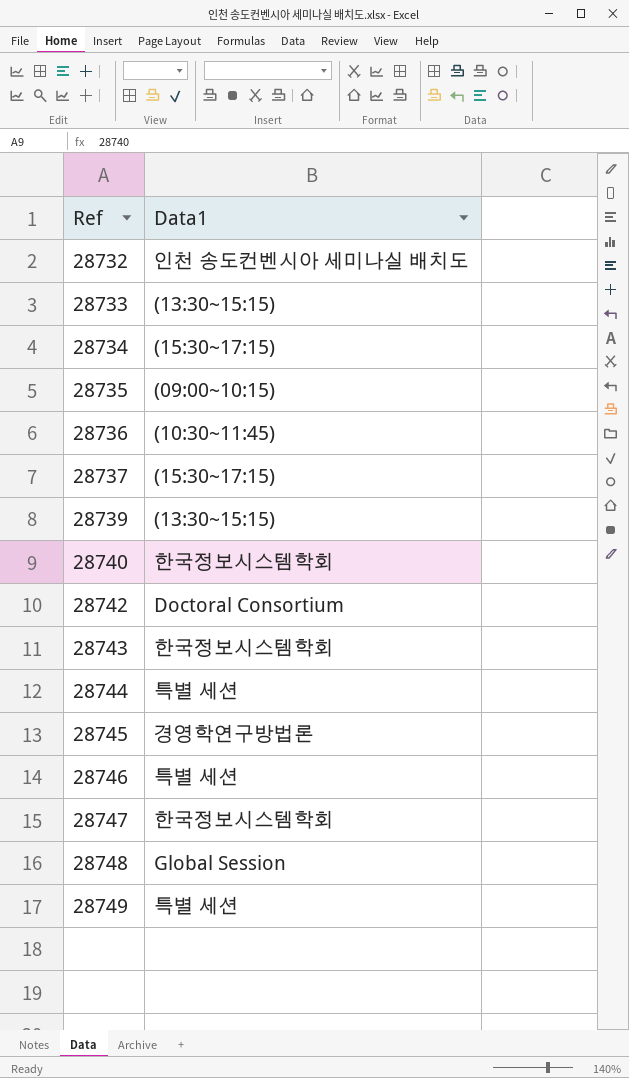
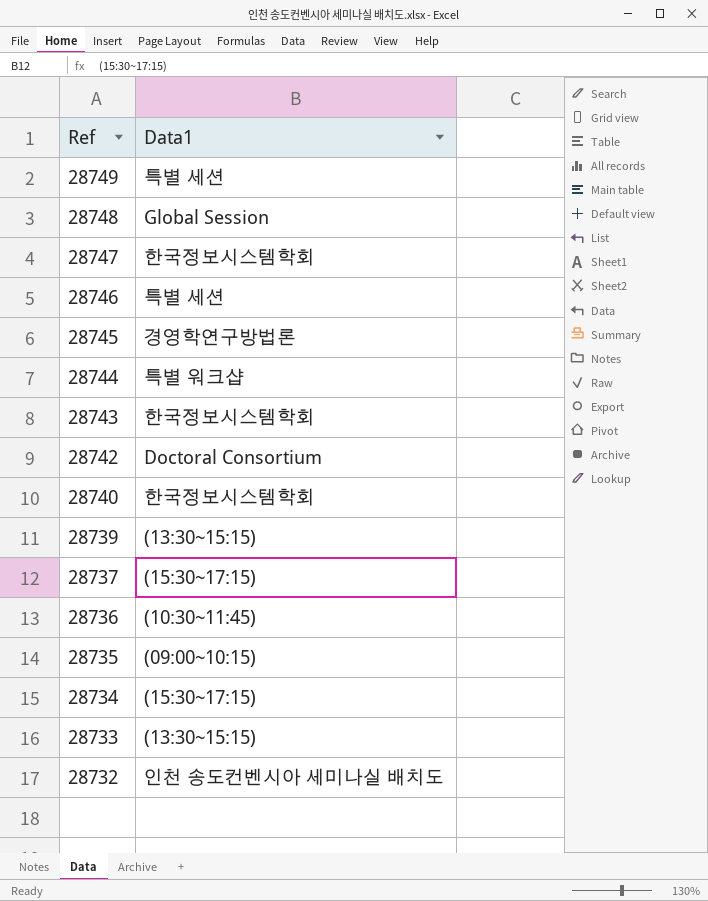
row order: Ref ascending -> Ref descending
28744 | Data1: 특별 세션 -> 특별 워크샵

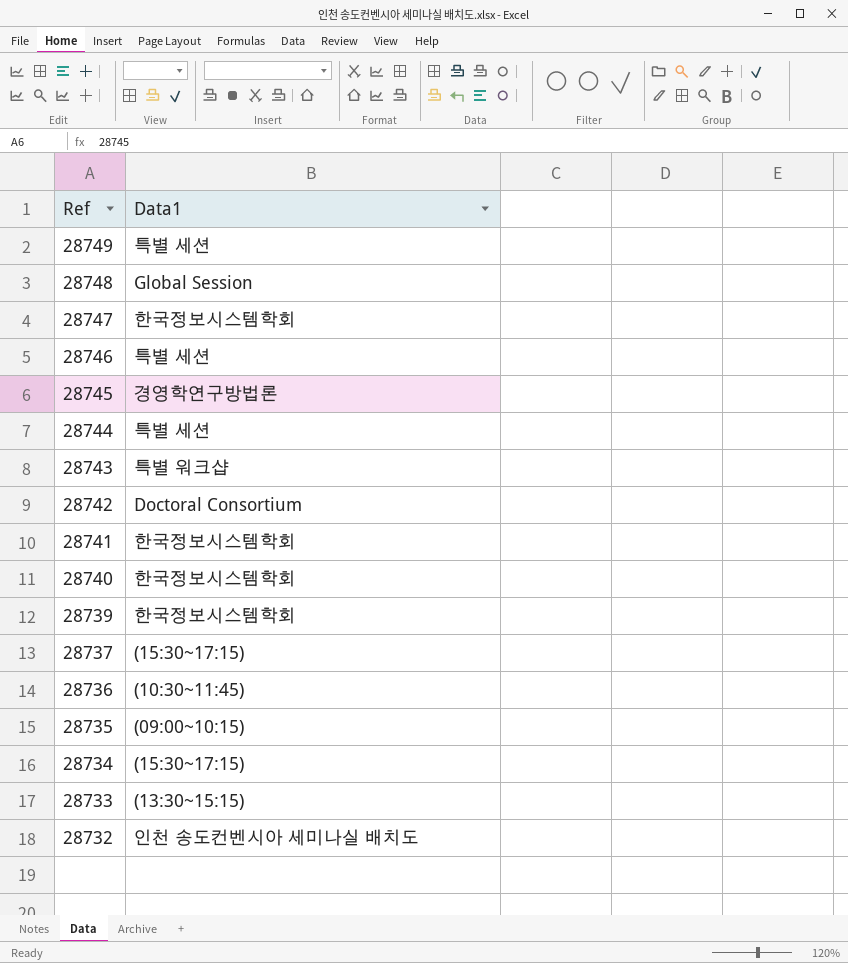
28744 | Data1: 특별 워크샵 -> 특별 세션
28743 | Data1: 한국정보시스템학회 -> 특별 워크샵
row 28741: none -> 한국정보시스템학회
28739 | Data1: (13:30~15:15) -> 한국정보시스템학회

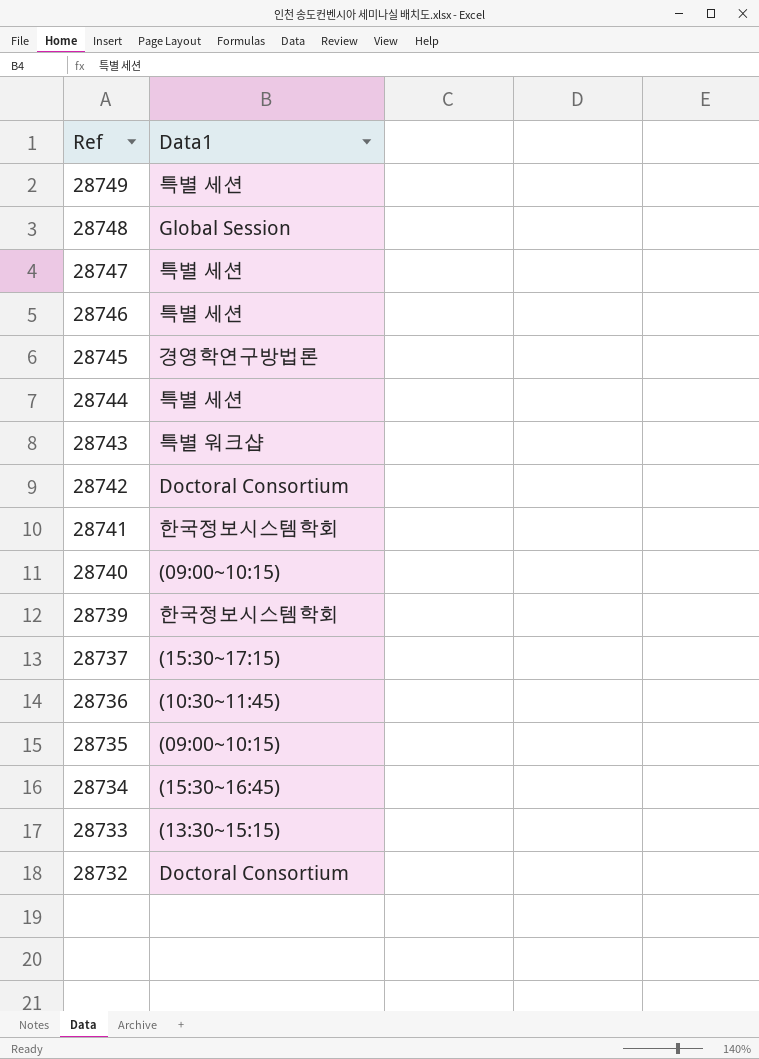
28747 | Data1: 한국정보시스템학회 -> 특별 세션
28740 | Data1: 한국정보시스템학회 -> (09:00~10:15)
28734 | Data1: (15:30~17:15) -> (15:30~16:45)
28732 | Data1: 인천 송도컨벤시아 세미나실 배치도 -> Doctoral Consortium

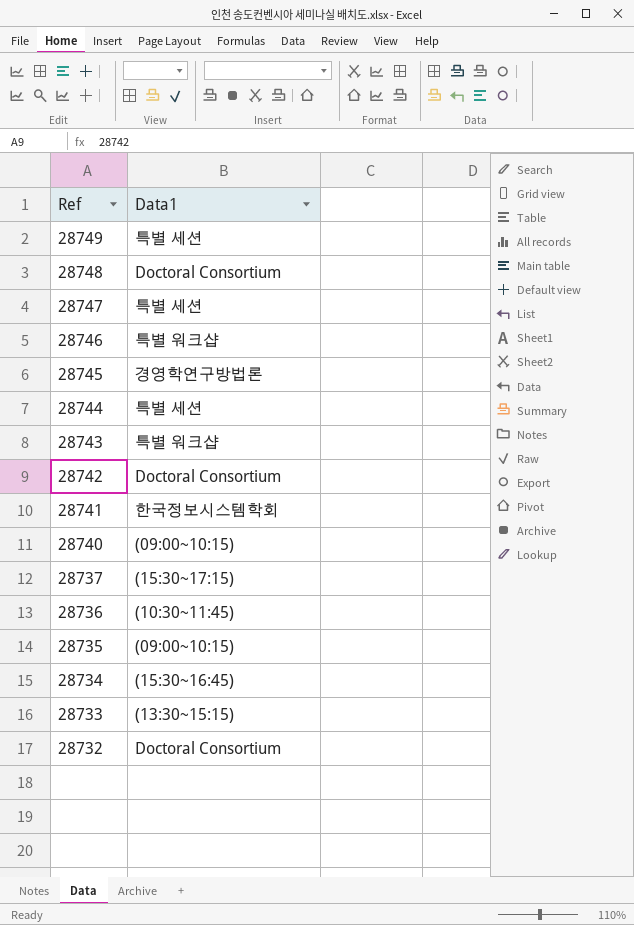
row 28739: 한국정보시스템학회 -> none
28748 | Data1: Global Session -> Doctoral Consortium
28746 | Data1: 특별 세션 -> 특별 워크샵

